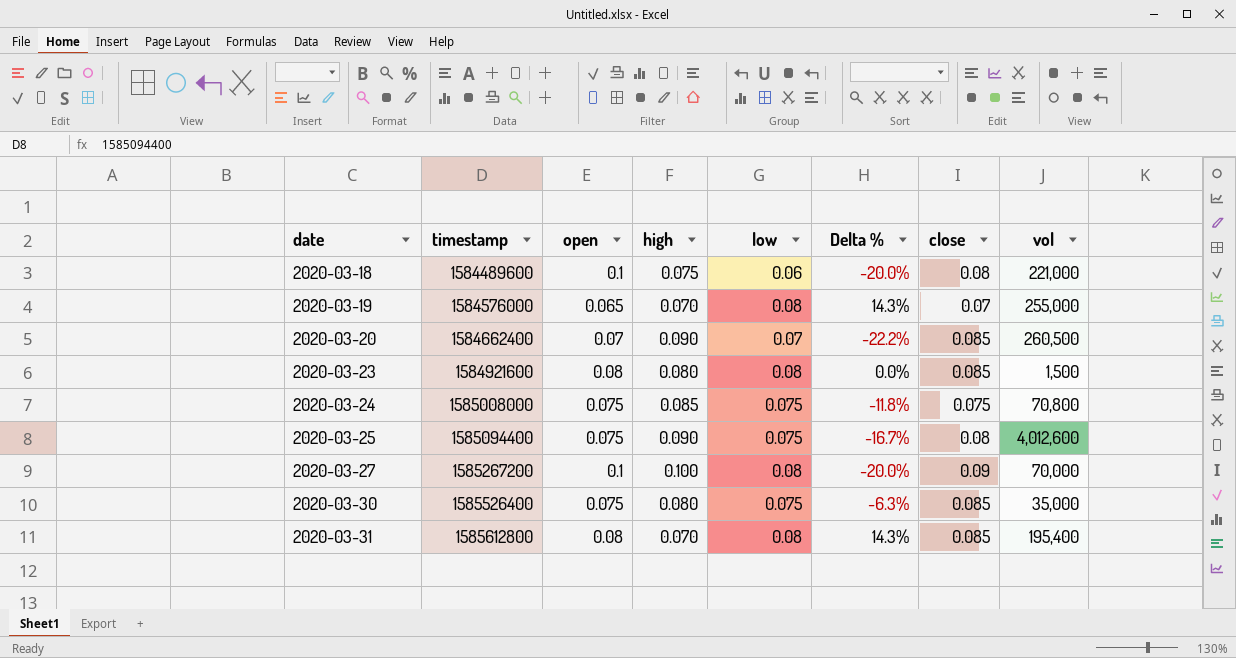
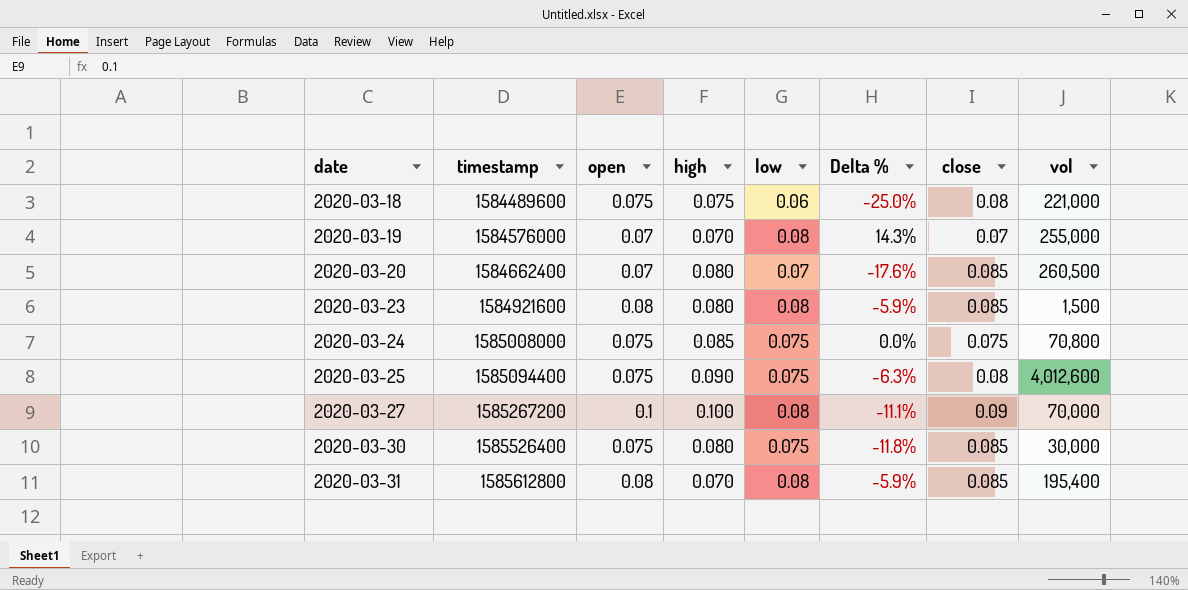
column Delta % | formula: ([low] - [high]) / [high] -> ([low] - [close]) / [close]
2020-03-18 | open: 0.1 -> 0.075
2020-03-19 | open: 0.065 -> 0.07
2020-03-20 | high: 0.090 -> 0.080
2020-03-30 | vol: 35,000 -> 30,000

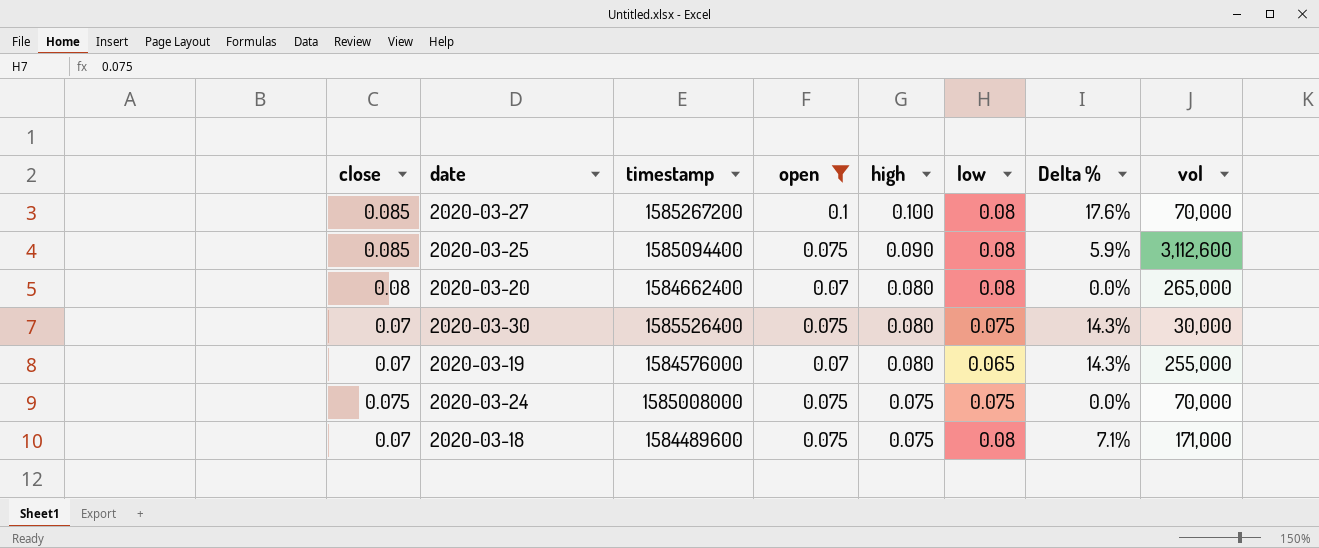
filter: none -> open != 0.08
row order: date ascending -> high descending
column close | position: 7 -> 1
column Delta % | formula: ([low] - [close]) / [close] -> ([high] - [close]) / [close]
2020-03-27 | close: 0.09 -> 0.085
2020-03-25 | close: 0.08 -> 0.085
2020-03-25 | low: 0.075 -> 0.08
2020-03-25 | vol: 4,012,600 -> 3,112,600
2020-03-20 | close: 0.085 -> 0.08
2020-03-20 | low: 0.07 -> 0.08
2020-03-20 | vol: 260,500 -> 265,000
2020-03-30 | close: 0.085 -> 0.07
2020-03-19 | high: 0.070 -> 0.080
2020-03-19 | low: 0.08 -> 0.065
2020-03-24 | high: 0.085 -> 0.075
2020-03-24 | vol: 70,800 -> 70,000
2020-03-18 | close: 0.08 -> 0.07
2020-03-18 | low: 0.06 -> 0.08
2020-03-18 | vol: 221,000 -> 171,000

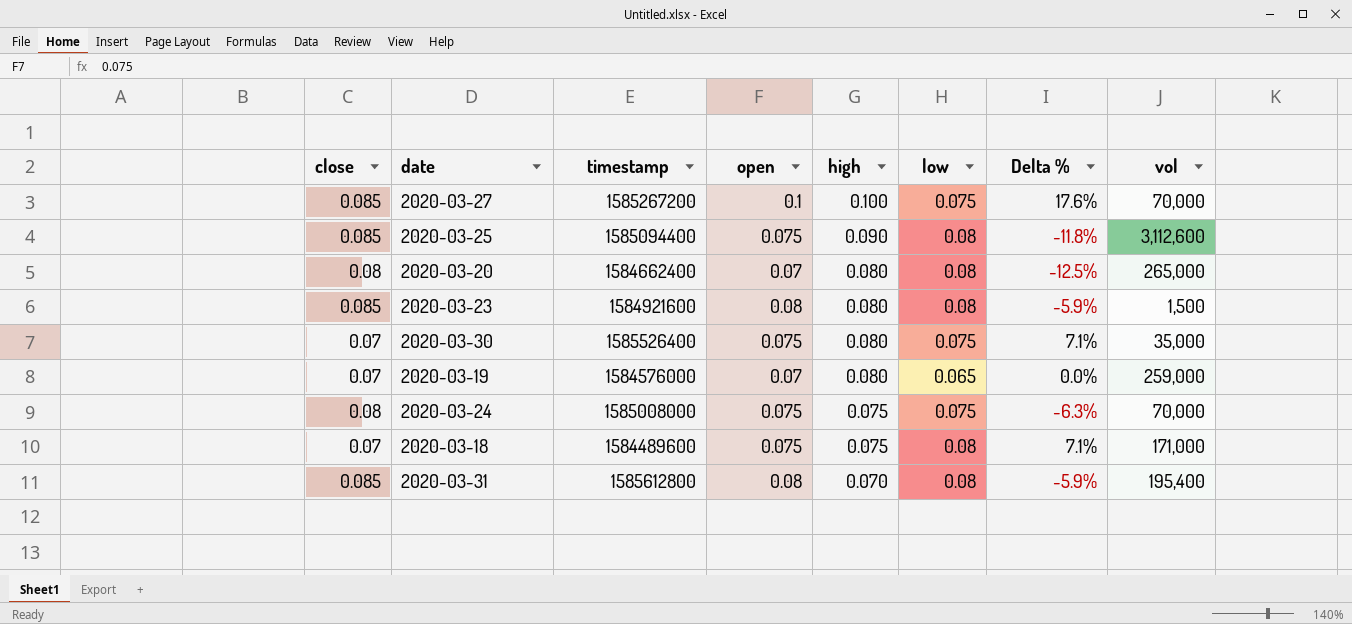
filter: open != 0.08 -> none
column Delta % | formula: ([high] - [close]) / [close] -> ([open] - [close]) / [close]
2020-03-27 | low: 0.08 -> 0.075
2020-03-30 | vol: 30,000 -> 35,000
2020-03-19 | vol: 255,000 -> 259,000
2020-03-24 | close: 0.075 -> 0.08

